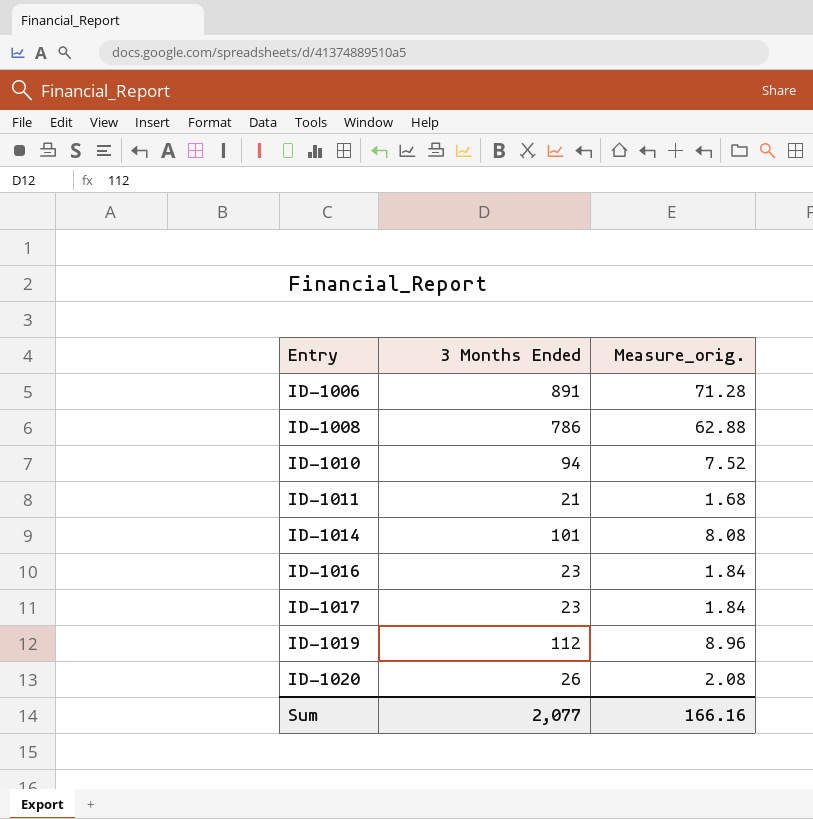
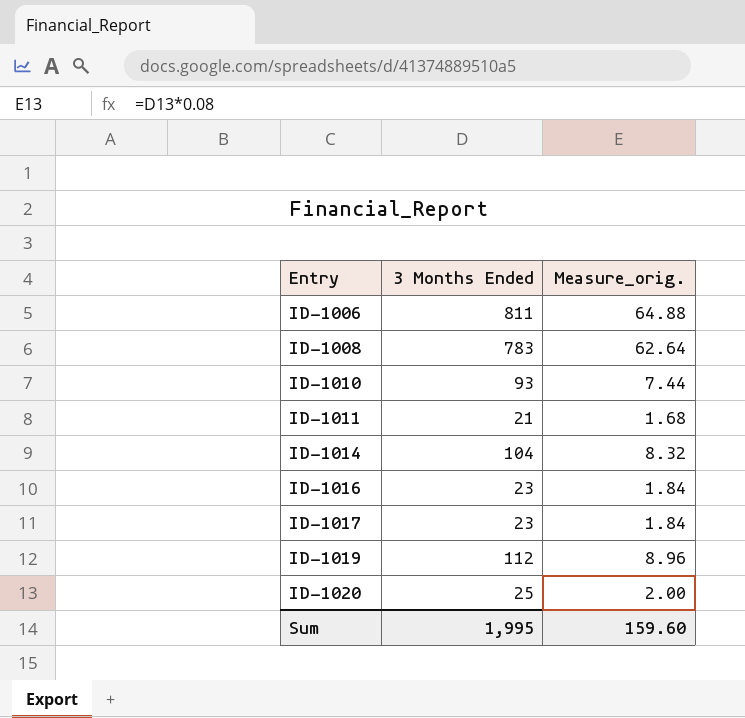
ID-1006 | 3 Months Ended: 891 -> 811
ID-1006 | Measure_orig.: 71.28 -> 64.88
ID-1008 | 3 Months Ended: 786 -> 783
ID-1008 | Measure_orig.: 62.88 -> 62.64
ID-1010 | 3 Months Ended: 94 -> 93
ID-1010 | Measure_orig.: 7.52 -> 7.44
ID-1014 | 3 Months Ended: 101 -> 104
ID-1014 | Measure_orig.: 8.08 -> 8.32
ID-1020 | 3 Months Ended: 26 -> 25
ID-1020 | Measure_orig.: 2.08 -> 2.00
Sum | 3 Months Ended: 2,077 -> 1,995
Sum | Measure_orig.: 166.16 -> 159.60

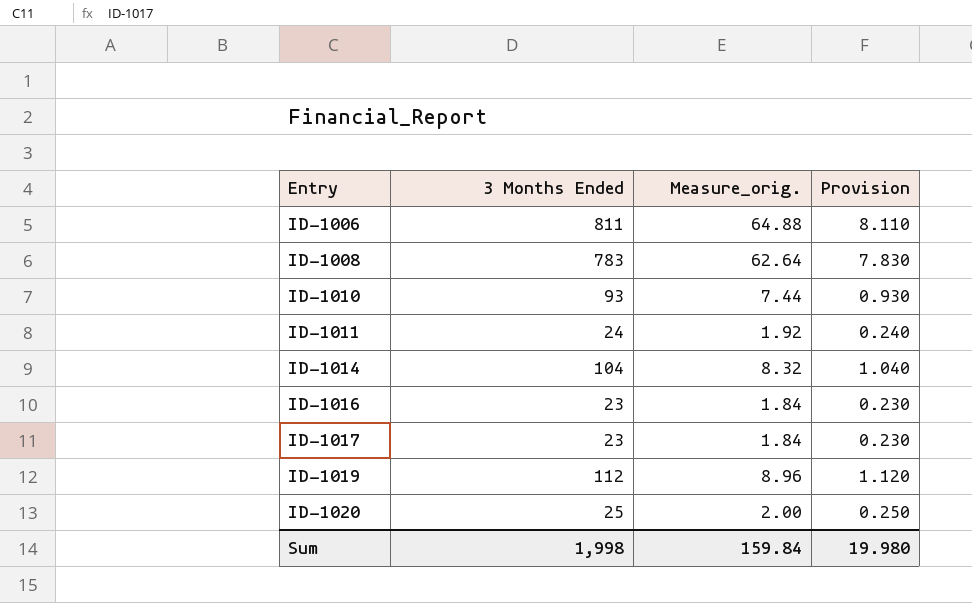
column Provision | formula: none -> [3 Months Ended] * 0.01
ID-1011 | 3 Months Ended: 21 -> 24
ID-1011 | Measure_orig.: 1.68 -> 1.92
Sum | 3 Months Ended: 1,995 -> 1,998
Sum | Measure_orig.: 159.60 -> 159.84

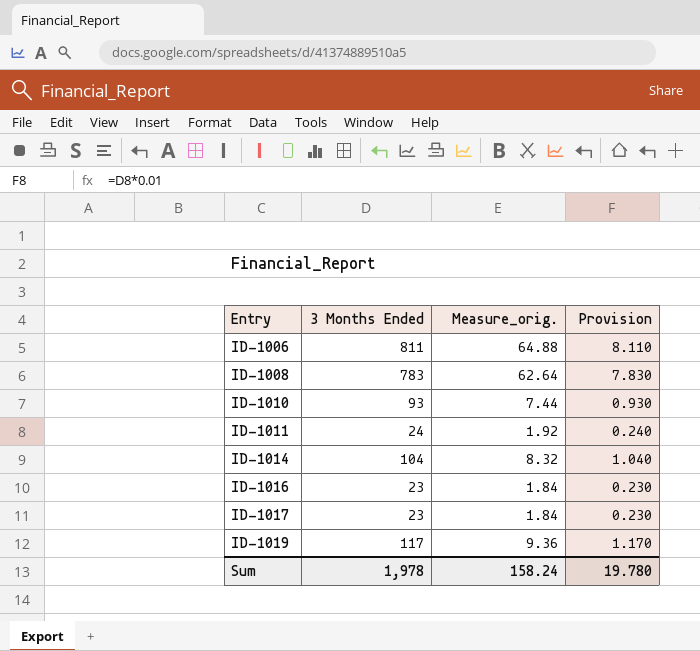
row ID-1020: 25 | 2.00 | 0.250 -> none
ID-1019 | 3 Months Ended: 112 -> 117
ID-1019 | Measure_orig.: 8.96 -> 9.36
ID-1019 | Provision: 1.120 -> 1.170
Sum | 3 Months Ended: 1,998 -> 1,978
Sum | Measure_orig.: 159.84 -> 158.24
Sum | Provision: 19.980 -> 19.780

